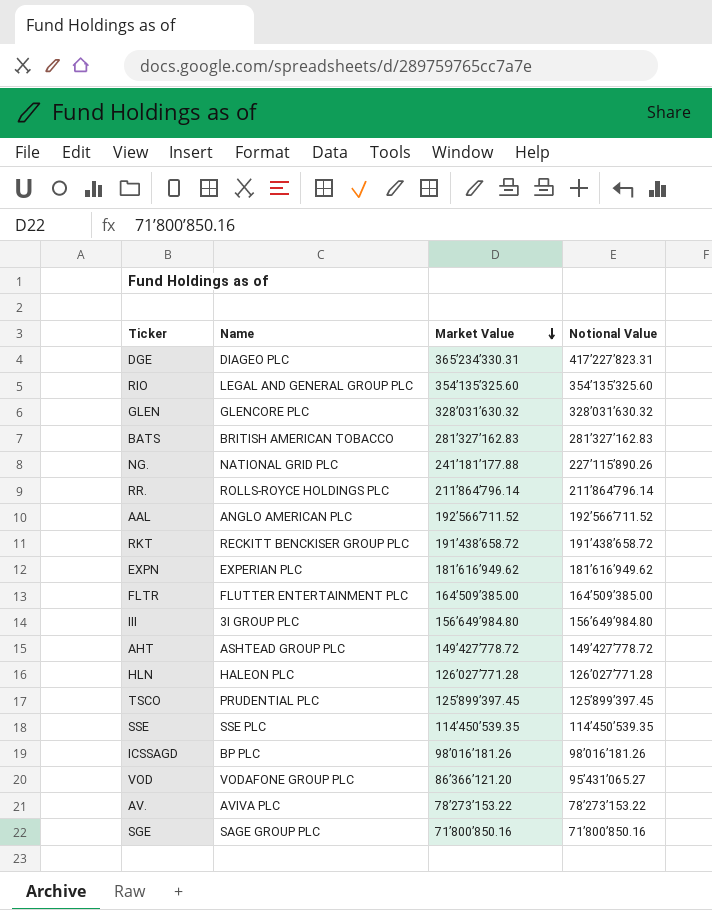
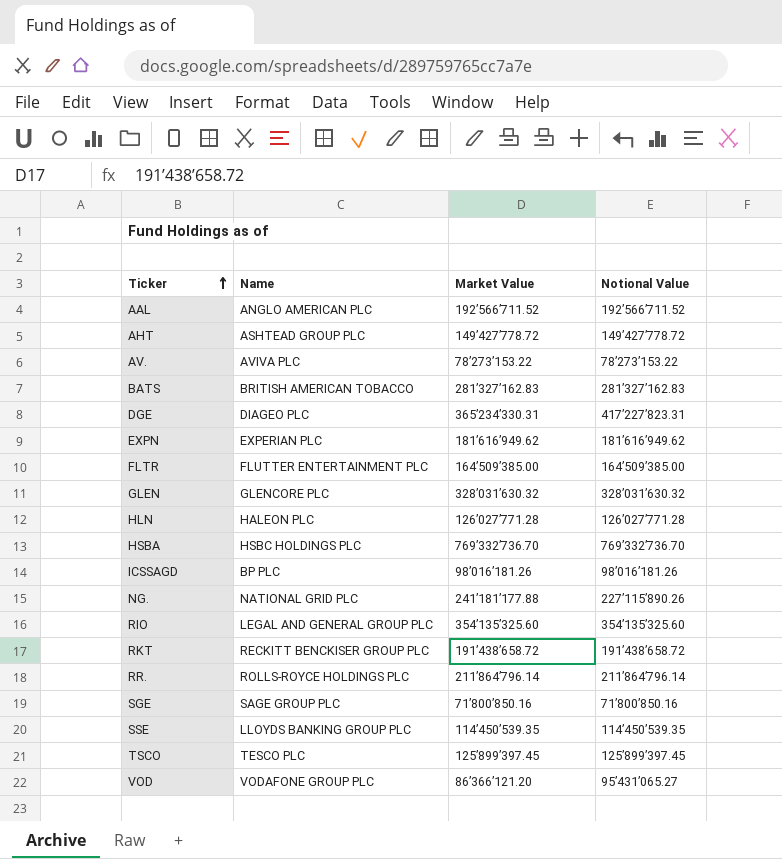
row order: Market Value descending -> Ticker ascending
row III: 3I GROUP PLC | 156’649’984.80 | 156’649’984.80 -> none
row HSBA: none -> HSBC HOLDINGS PLC | 769’332’736.70 | 769’332’736.70
SSE | Name: SSE PLC -> LLOYDS BANKING GROUP PLC
TSCO | Name: PRUDENTIAL PLC -> TESCO PLC

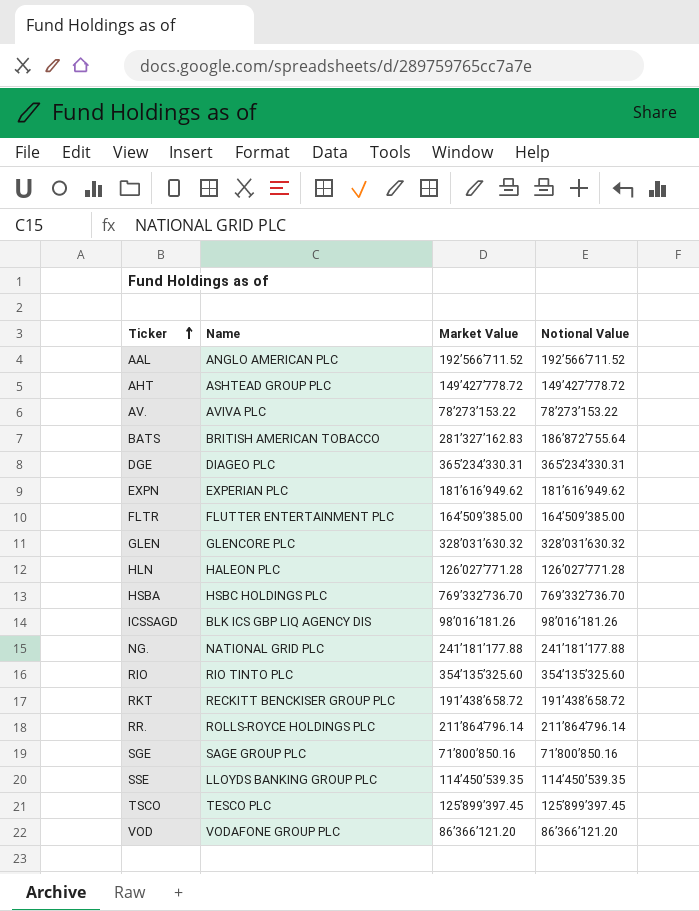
BATS | Notional Value: 281’327’162.83 -> 186’872’755.64
DGE | Notional Value: 417’227’823.31 -> 365’234’330.31
ICSSAGD | Name: BP PLC -> BLK ICS GBP LIQ AGENCY DIS
NG. | Notional Value: 227’115’890.26 -> 241’181’177.88
RIO | Name: LEGAL AND GENERAL GROUP PLC -> RIO TINTO PLC
VOD | Notional Value: 95’431’065.27 -> 86’366’121.20

